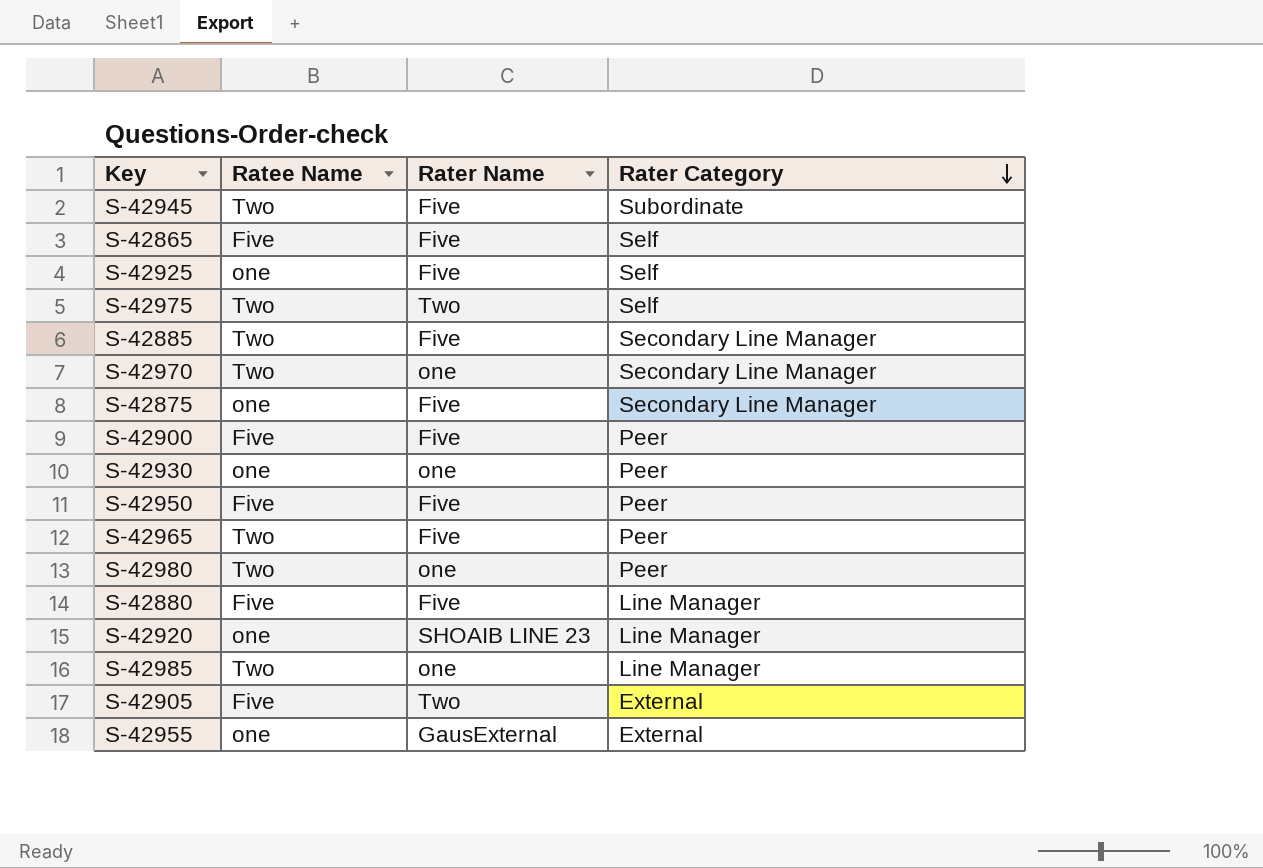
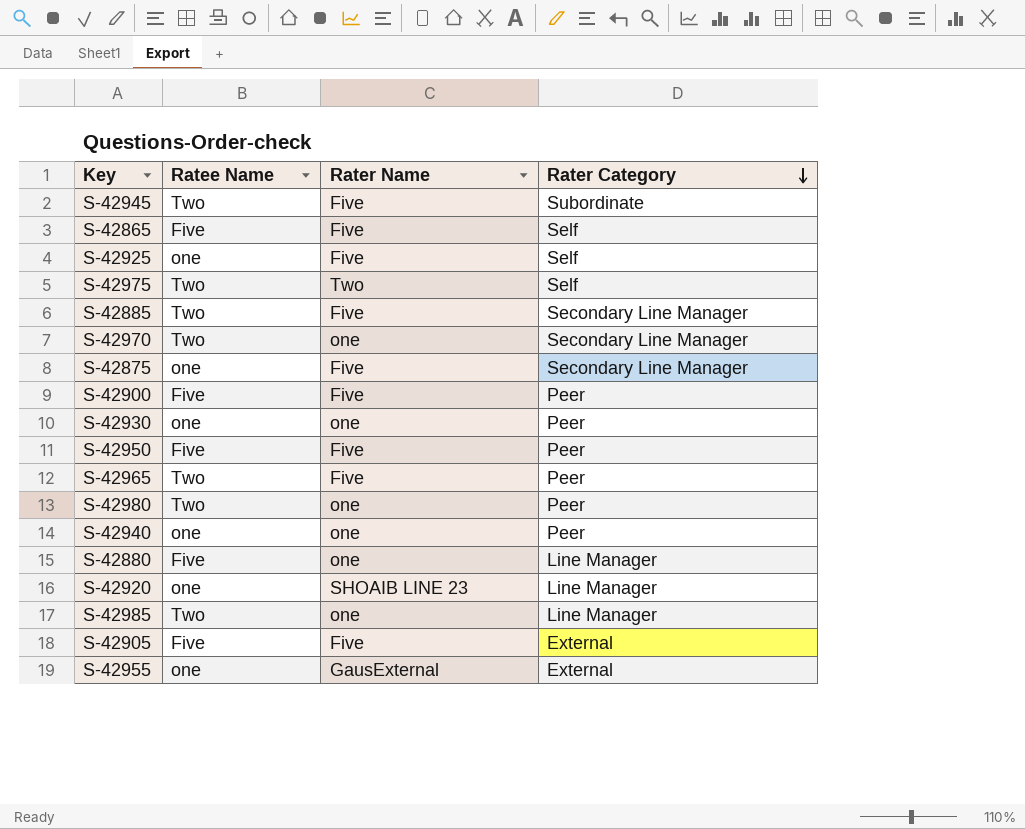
row S-42940: none -> one | one | Peer
S-42880 | Rater Name: Five -> one
S-42905 | Rater Name: Two -> Five

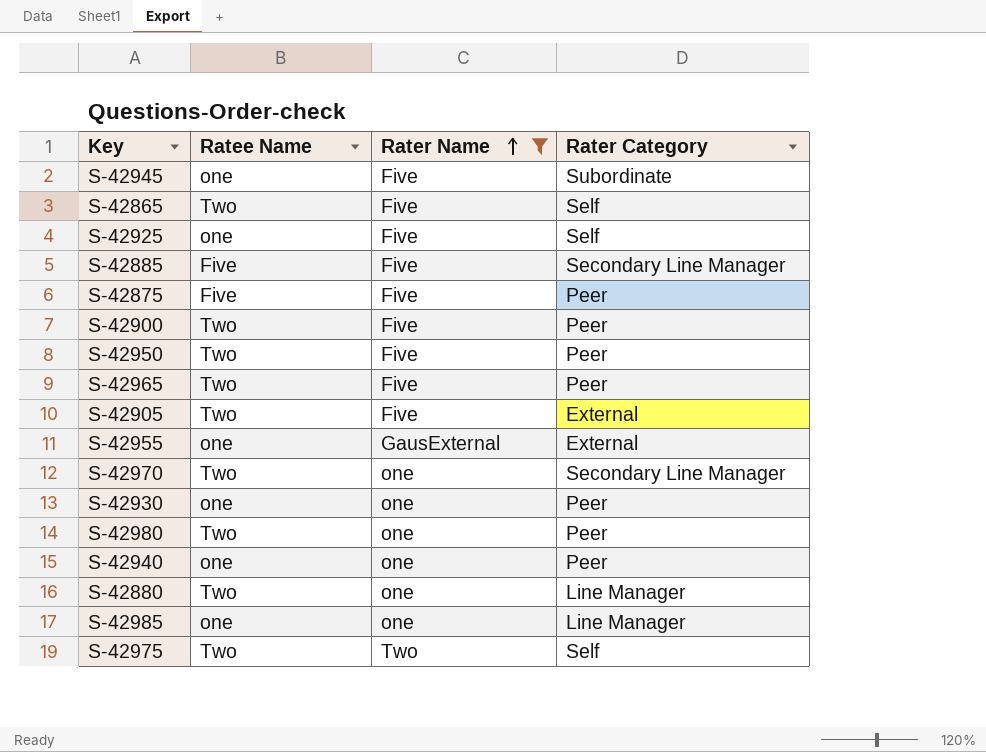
filter: none -> Rater Name != SHOAIB LINE 23
row order: Rater Category descending -> Rater Name ascending
S-42945 | Ratee Name: Two -> one
S-42865 | Ratee Name: Five -> Two
S-42885 | Ratee Name: Two -> Five
S-42875 | Ratee Name: one -> Five
S-42875 | Rater Category: Secondary Line Manager -> Peer
S-42900 | Ratee Name: Five -> Two
S-42950 | Ratee Name: Five -> Two
S-42905 | Ratee Name: Five -> Two
S-42880 | Ratee Name: Five -> Two
S-42985 | Ratee Name: Two -> one

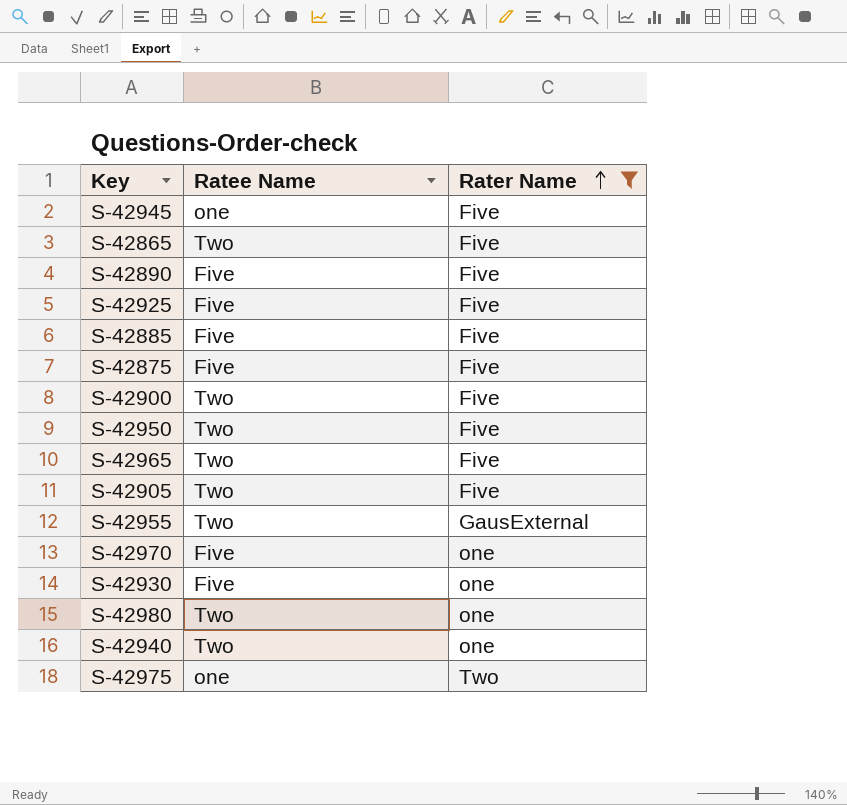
column Rater Category | position: 4 -> none
row S-42880: Two | one | Line Manager -> none
row S-42985: one | one | Line Manager -> none
row S-42890: none -> Five | Five
S-42925 | Ratee Name: one -> Five
S-42955 | Ratee Name: one -> Two
S-42970 | Ratee Name: Two -> Five
S-42930 | Ratee Name: one -> Five
S-42940 | Ratee Name: one -> Two
S-42975 | Ratee Name: Two -> one

